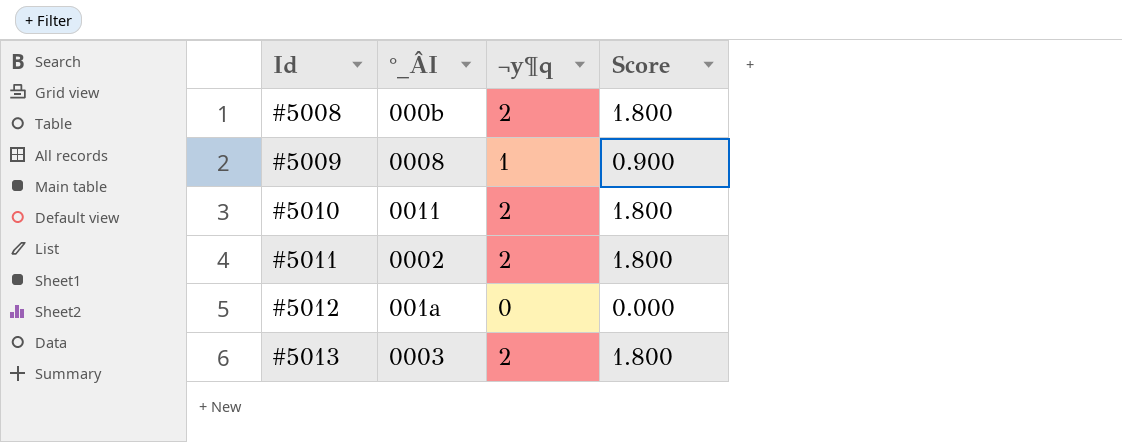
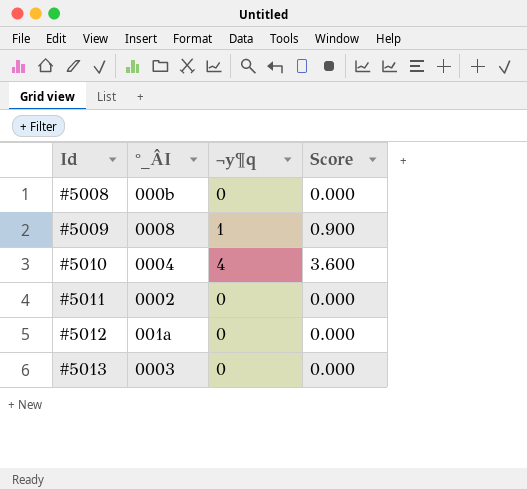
#5008 | ¬y¶q: 2 -> 0
#5008 | Score: 1.800 -> 0.000
#5010 | °_ÂI: 0011 -> 0004
#5010 | ¬y¶q: 2 -> 4
#5010 | Score: 1.800 -> 3.600
#5011 | ¬y¶q: 2 -> 0
#5011 | Score: 1.800 -> 0.000
#5013 | ¬y¶q: 2 -> 0
#5013 | Score: 1.800 -> 0.000

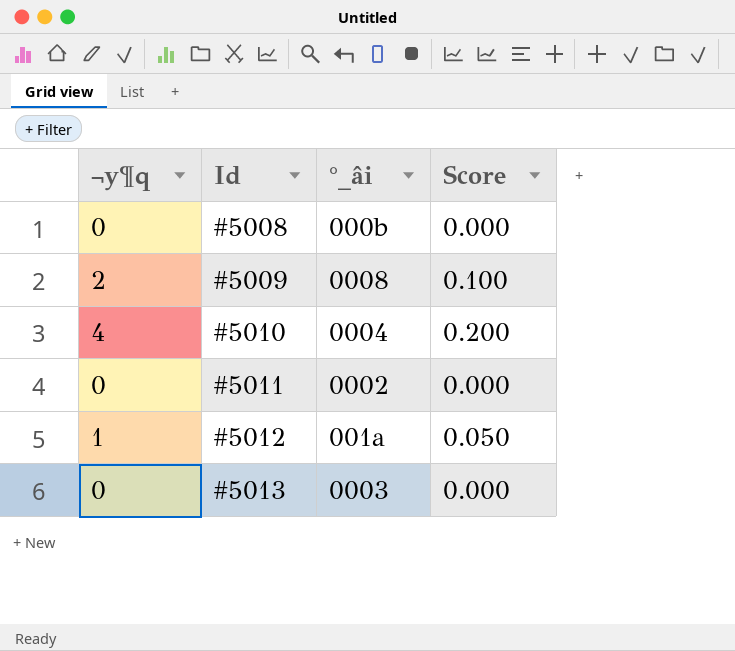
column ¬y¶q | position: 3 -> 1
column name: °_ÂI -> °_âi
column Score | formula: [¬y¶q] * 0.9 -> [¬y¶q] * 0.05
#5009 | ¬y¶q: 1 -> 2
#5012 | ¬y¶q: 0 -> 1

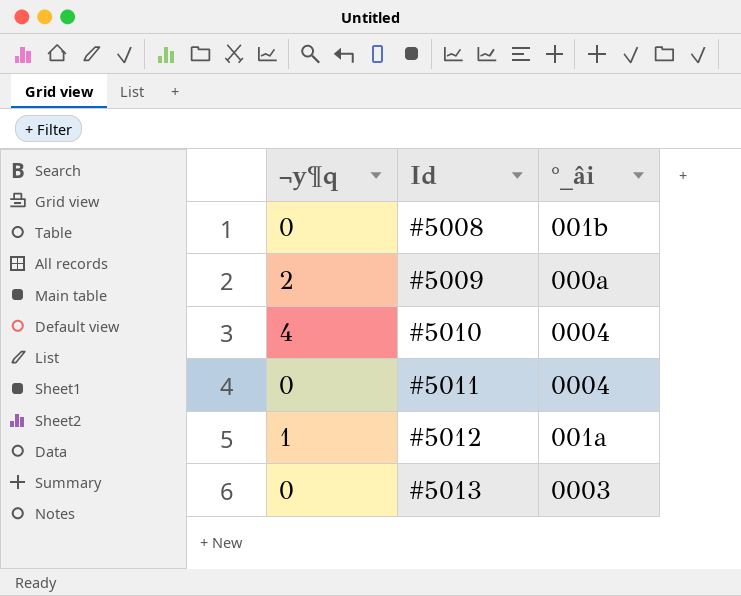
column Score | formula: [¬y¶q] * 0.05 -> none
#5008 | °_âi: 000b -> 001b
#5009 | °_âi: 0008 -> 000a
#5011 | °_âi: 0002 -> 0004

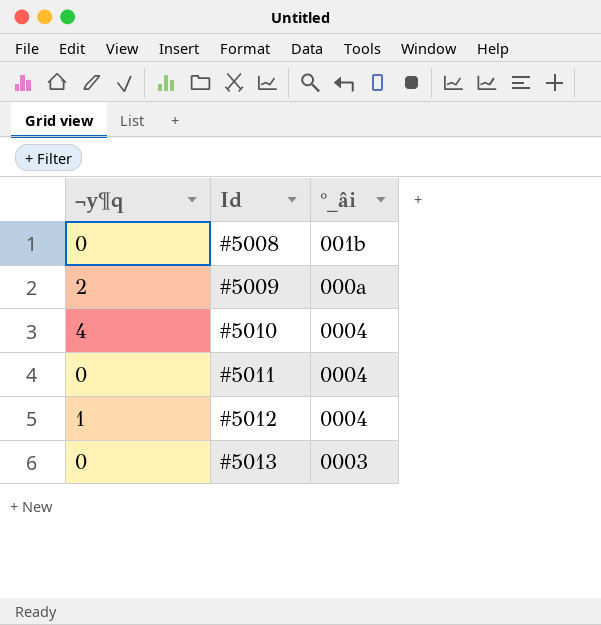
#5012 | °_âi: 001a -> 0004

